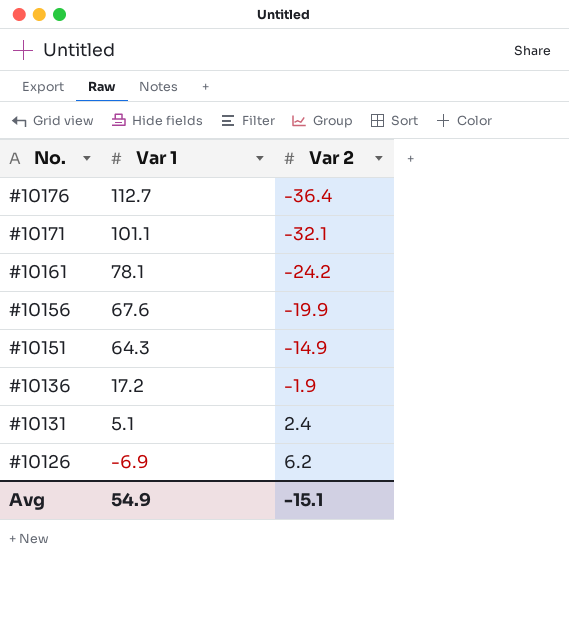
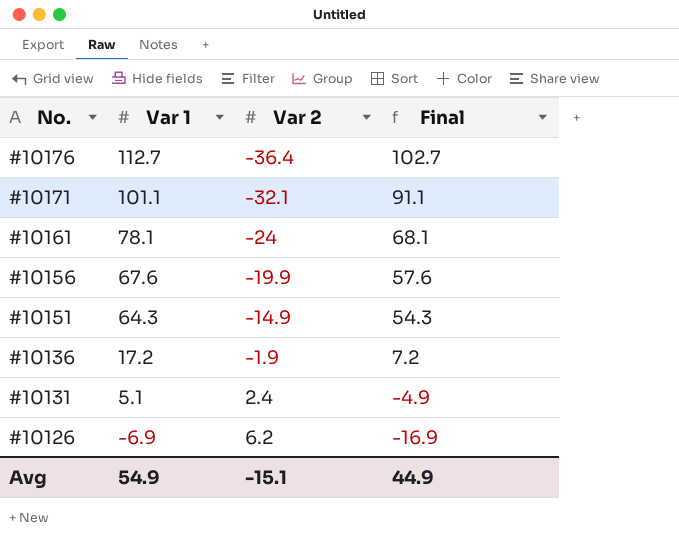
column Final | formula: none -> [Var 1] - 10
#10161 | Var 2: -24.2 -> -24

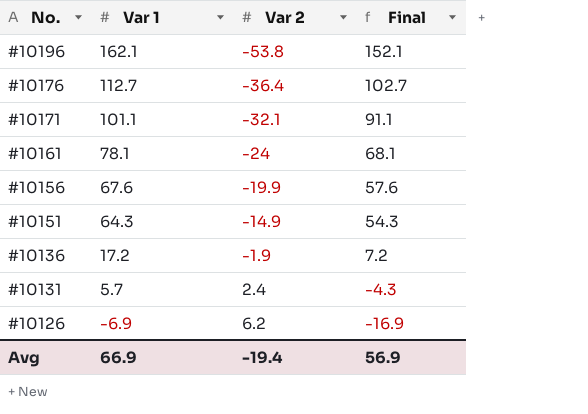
row #10196: none -> 162.1 | -53.8 | 152.1
#10131 | Var 1: 5.1 -> 5.7
#10131 | Final: -4.9 -> -4.3
Avg | Var 1: 54.9 -> 66.9
Avg | Var 2: -15.1 -> -19.4
Avg | Final: 44.9 -> 56.9

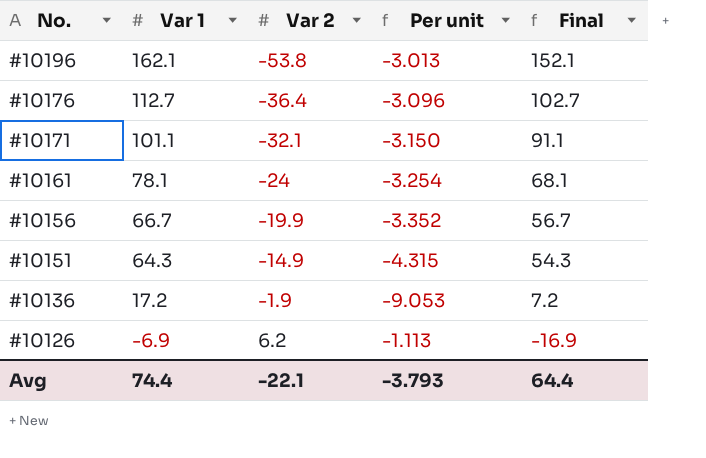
column Per unit | formula: none -> [Var 1] / [Var 2]
row #10131: 5.7 | 2.4 | -4.3 -> none
#10156 | Var 1: 67.6 -> 66.7
#10156 | Final: 57.6 -> 56.7
Avg | Var 1: 66.9 -> 74.4
Avg | Var 2: -19.4 -> -22.1
Avg | Final: 56.9 -> 64.4

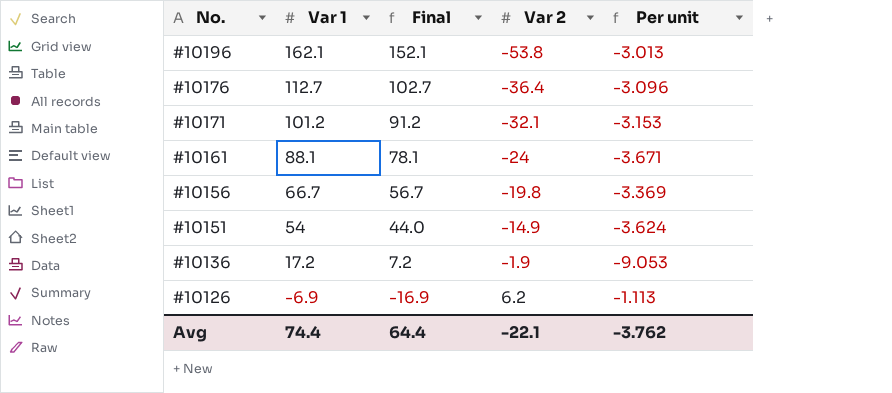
column Final | position: 5 -> 3
#10171 | Var 1: 101.1 -> 101.2
#10171 | Final: 91.1 -> 91.2
#10171 | Per unit: -3.150 -> -3.153
#10161 | Var 1: 78.1 -> 88.1
#10161 | Final: 68.1 -> 78.1
#10161 | Per unit: -3.254 -> -3.671
#10156 | Var 2: -19.9 -> -19.8
#10156 | Per unit: -3.352 -> -3.369
#10151 | Var 1: 64.3 -> 54
#10151 | Final: 54.3 -> 44.0
#10151 | Per unit: -4.315 -> -3.624
Avg | Per unit: -3.793 -> -3.762

